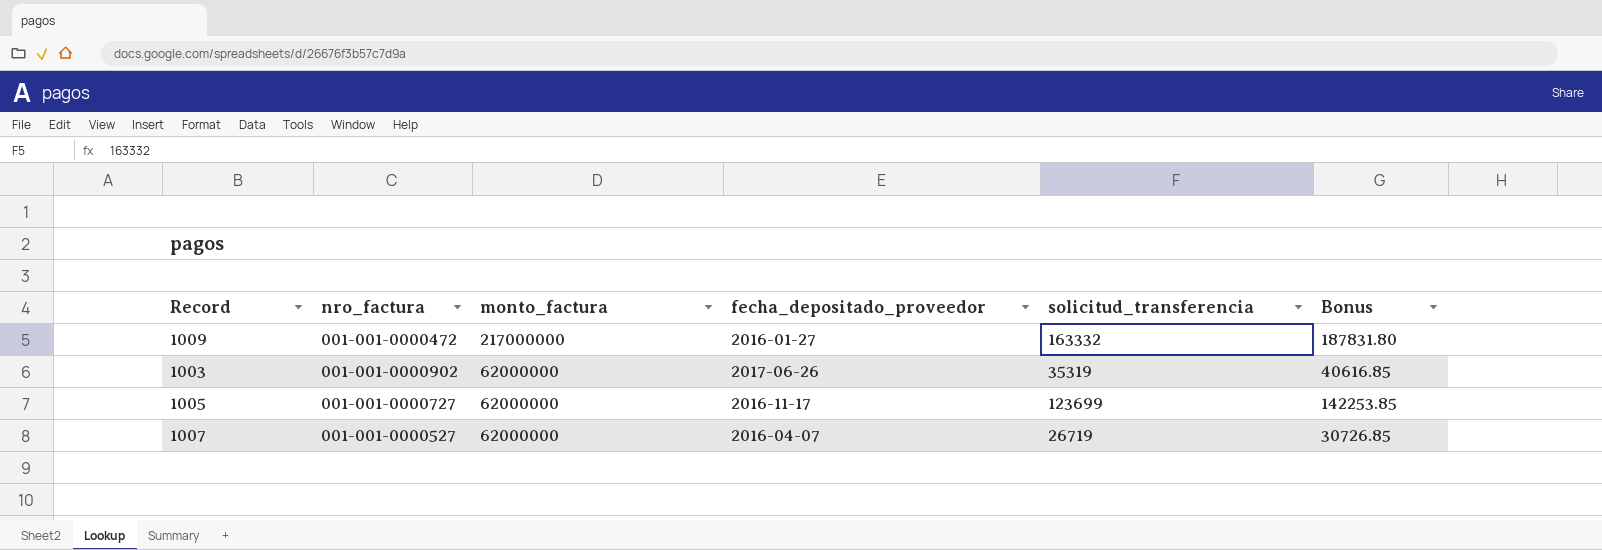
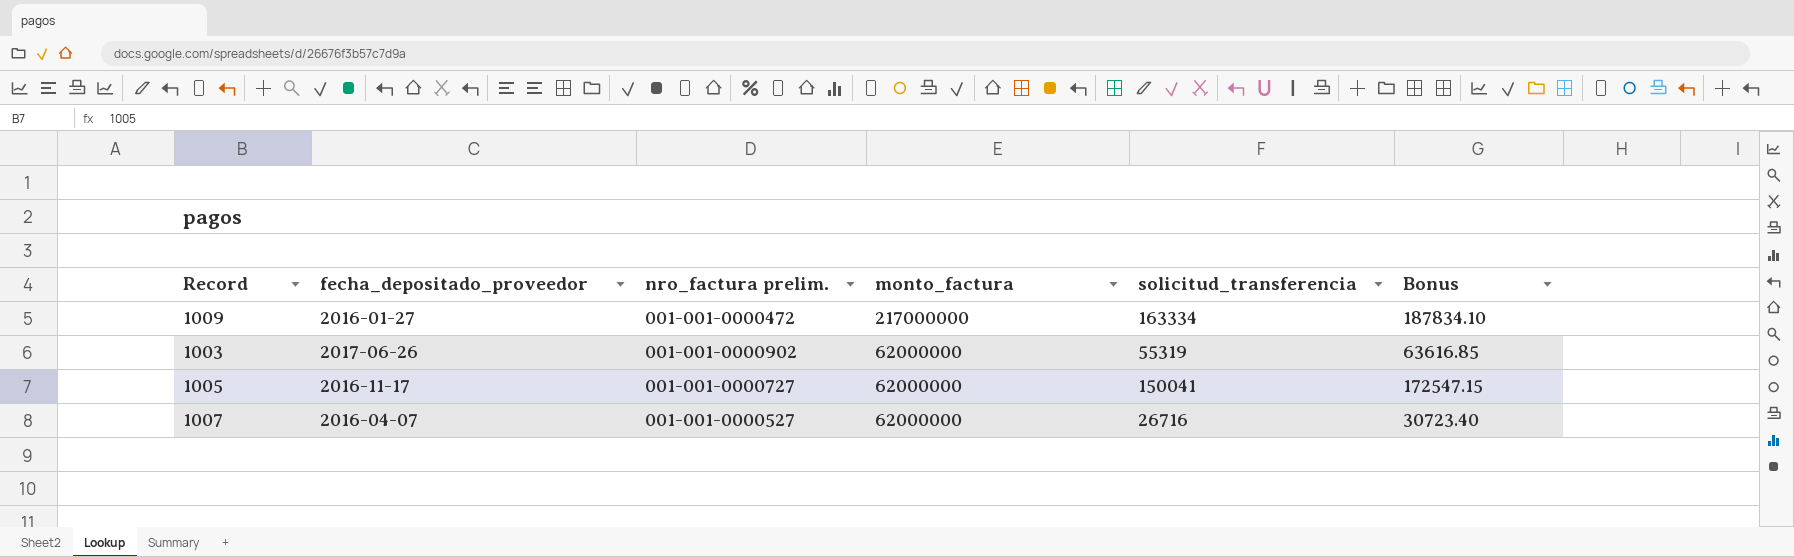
column fecha_depositado_proveedor | position: 4 -> 2
column name: nro_factura -> nro_factura prelim.
1009 | solicitud_transferencia: 163332 -> 163334
1009 | Bonus: 187831.80 -> 187834.10
1003 | solicitud_transferencia: 35319 -> 55319
1003 | Bonus: 40616.85 -> 63616.85
1005 | solicitud_transferencia: 123699 -> 150041
1005 | Bonus: 142253.85 -> 172547.15
1007 | solicitud_transferencia: 26719 -> 26716
1007 | Bonus: 30726.85 -> 30723.40

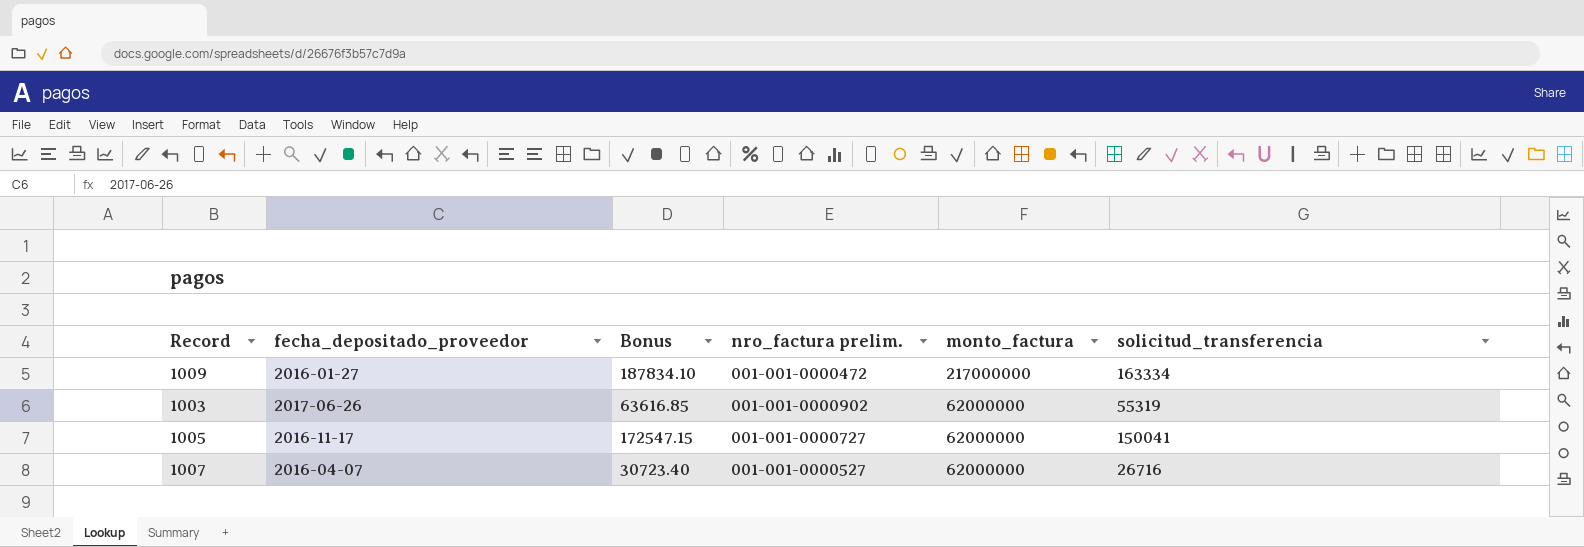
column Bonus | position: 6 -> 3

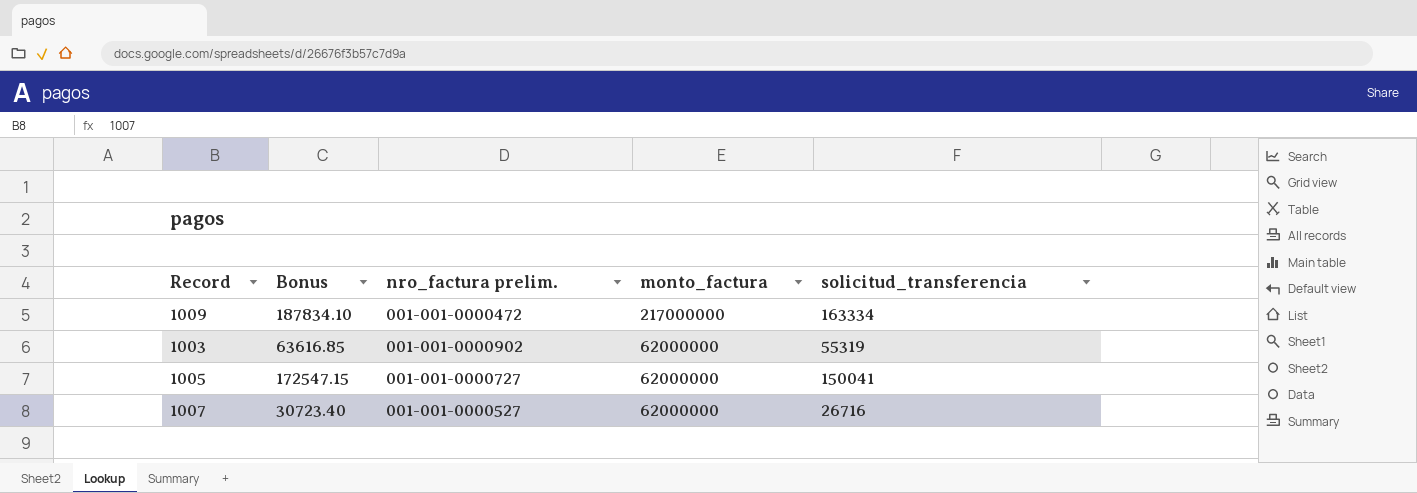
column fecha_depositado_proveedor | position: 2 -> none

